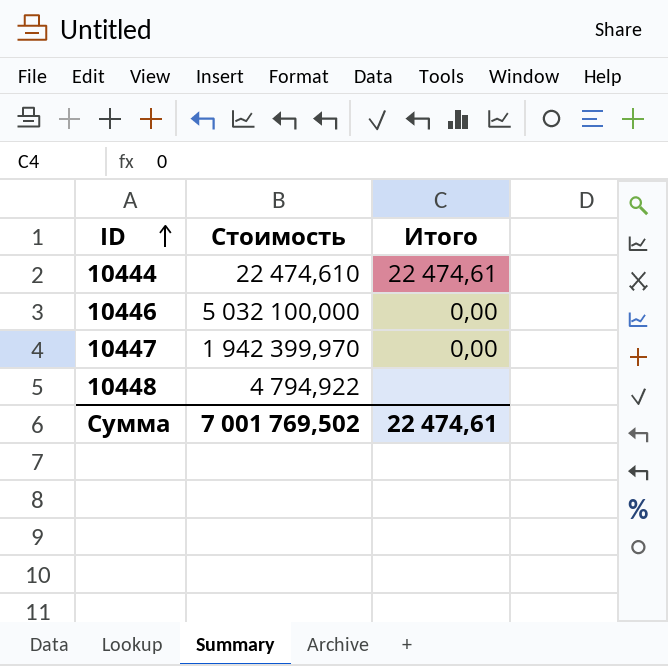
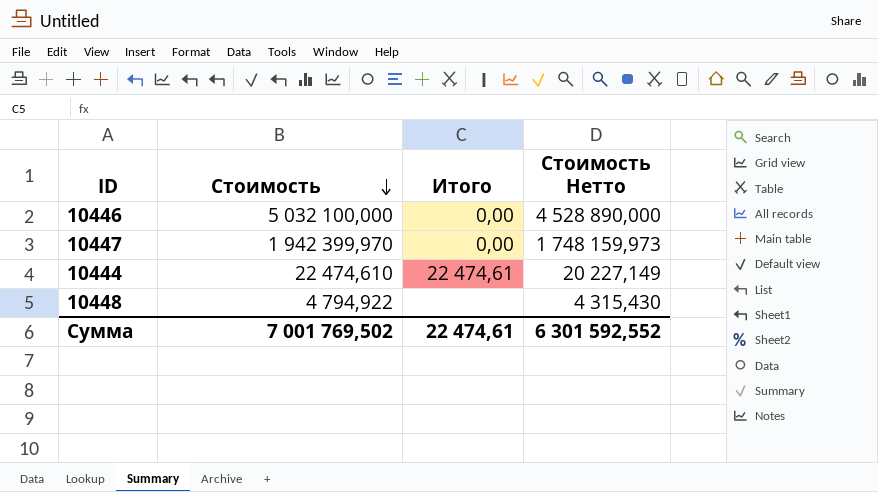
row order: ID ascending -> Стоимость descending
column Стоимость Нетто | formula: none -> [Стоимость] * 0,9

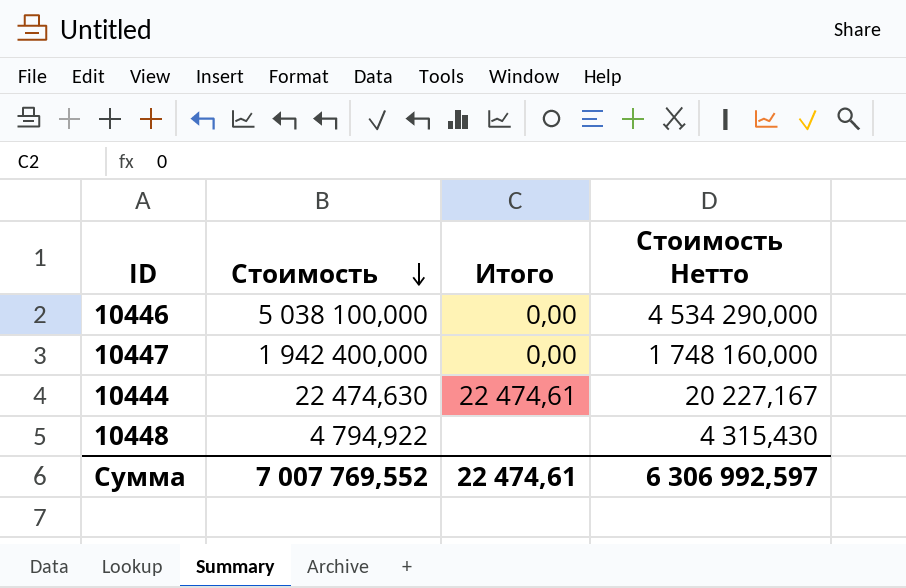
10446 | Стоимость: 5 032 100,000 -> 5 038 100,000
10446 | Стоимость Нетто: 4 528 890,000 -> 4 534 290,000
10447 | Стоимость: 1 942 399,970 -> 1 942 400,000
10447 | Стоимость Нетто: 1 748 159,973 -> 1 748 160,000
10444 | Стоимость: 22 474,610 -> 22 474,630
10444 | Стоимость Нетто: 20 227,149 -> 20 227,167
Сумма | Стоимость: 7 001 769,502 -> 7 007 769,552
Сумма | Стоимость Нетто: 6 301 592,552 -> 6 306 992,597

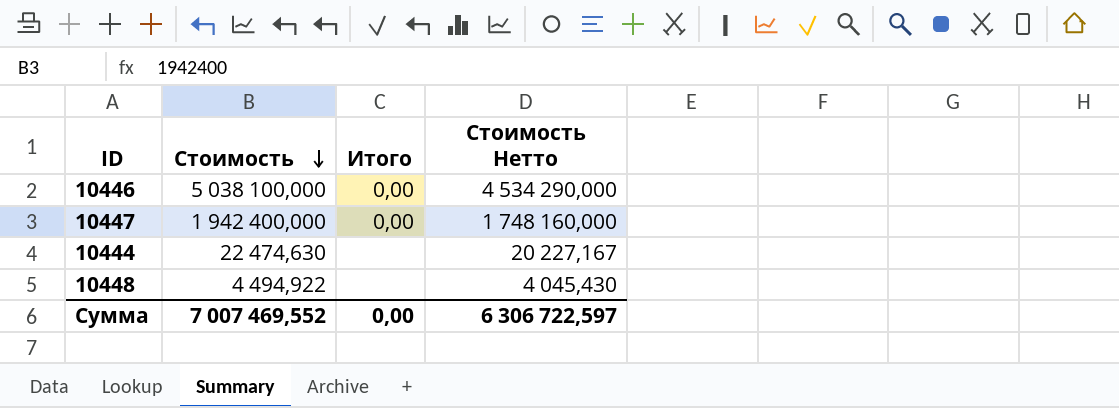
10444 | Итого: 22 474,61 -> none
10448 | Стоимость: 4 794,922 -> 4 494,922
10448 | Стоимость Нетто: 4 315,430 -> 4 045,430
Сумма | Стоимость: 7 007 769,552 -> 7 007 469,552
Сумма | Итого: 22 474,61 -> 0,00
Сумма | Стоимость Нетто: 6 306 992,597 -> 6 306 722,597

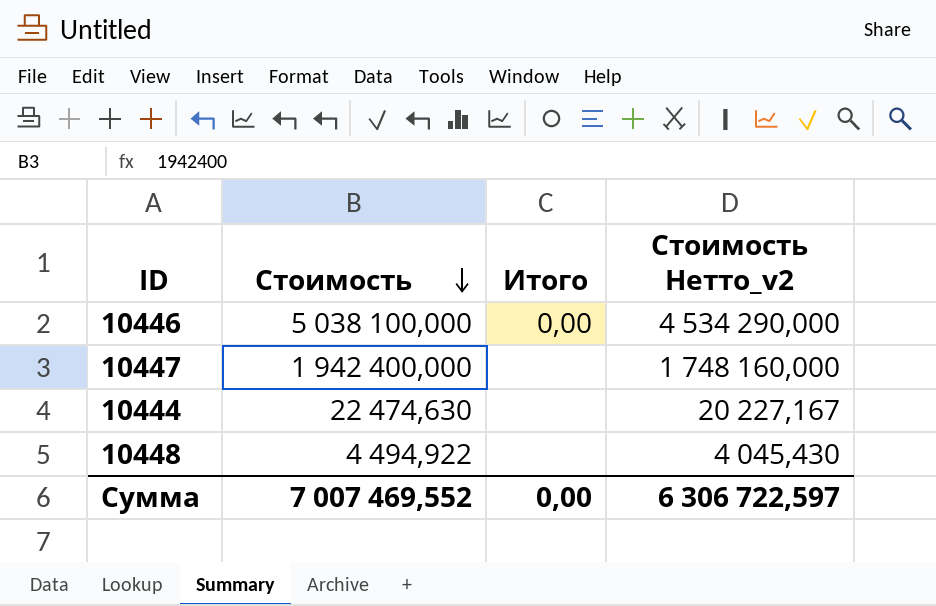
column name: Стоимость Нетто -> Стоимость Нетто_v2
10447 | Итого: 0,00 -> none

